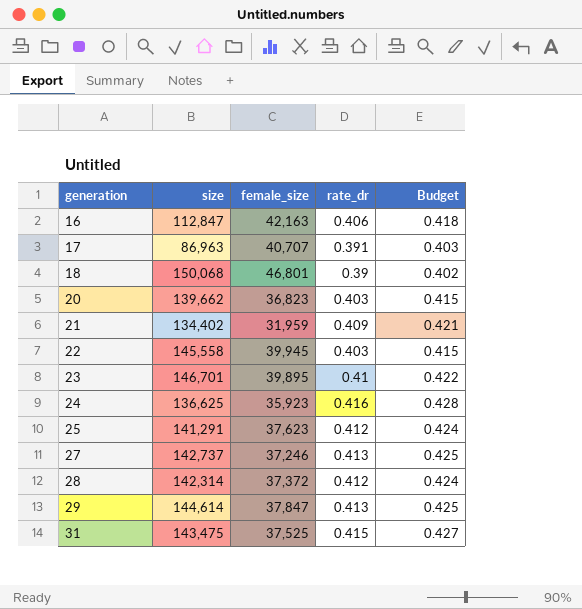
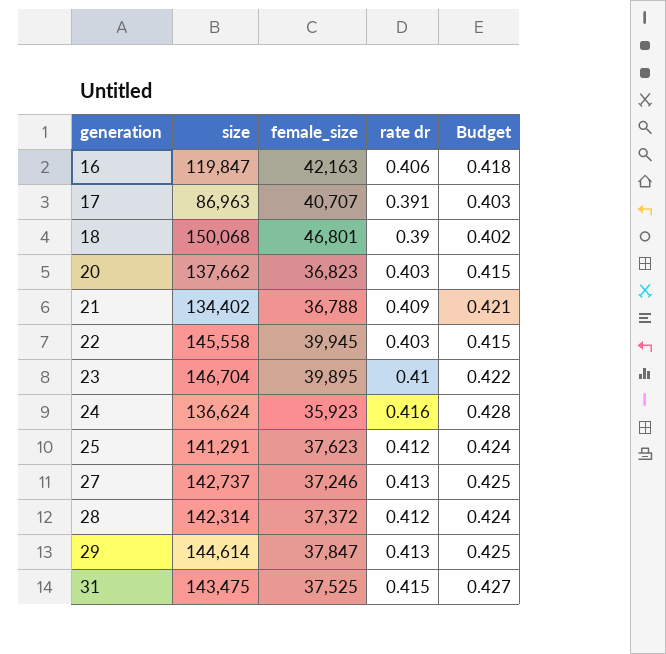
column name: rate_dr -> rate dr
16 | size: 112,847 -> 119,847
20 | size: 139,662 -> 137,662
21 | female_size: 31,959 -> 36,788
23 | size: 146,701 -> 146,704
24 | size: 136,625 -> 136,624

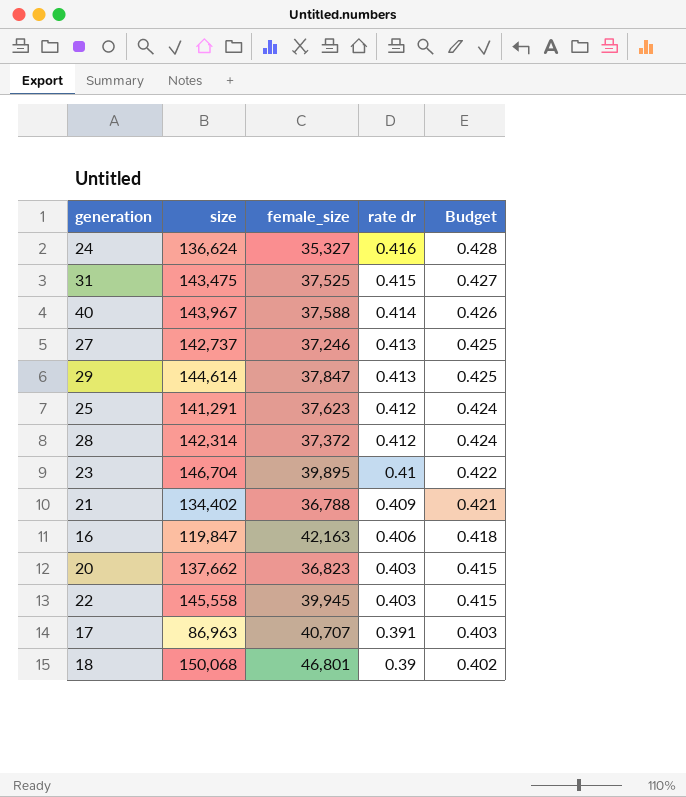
row order: generation ascending -> rate dr descending
24 | female_size: 35,923 -> 35,327
row 40: none -> 143,967 | 37,588 | 0.414 | 0.426

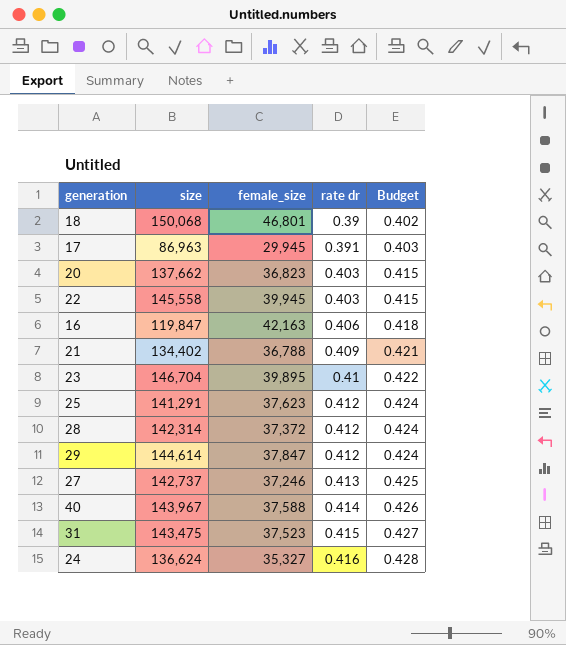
row order: rate dr descending -> rate dr ascending
17 | female_size: 40,707 -> 29,945
29 | rate dr: 0.413 -> 0.412
29 | Budget: 0.425 -> 0.424
31 | female_size: 37,525 -> 37,523

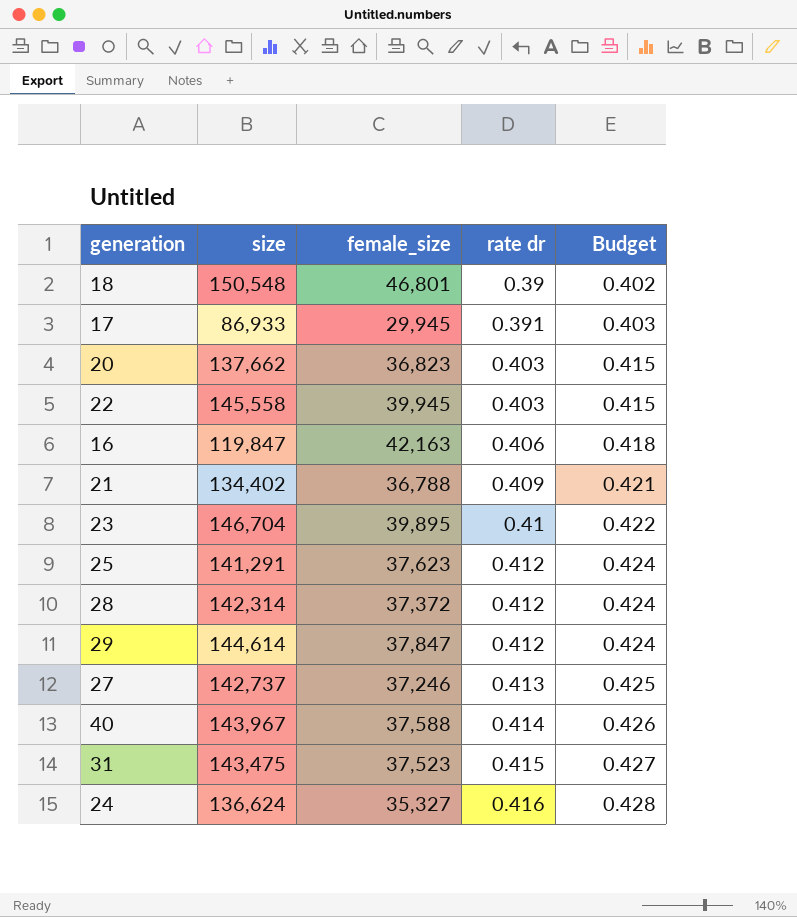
18 | size: 150,068 -> 150,548
17 | size: 86,963 -> 86,933

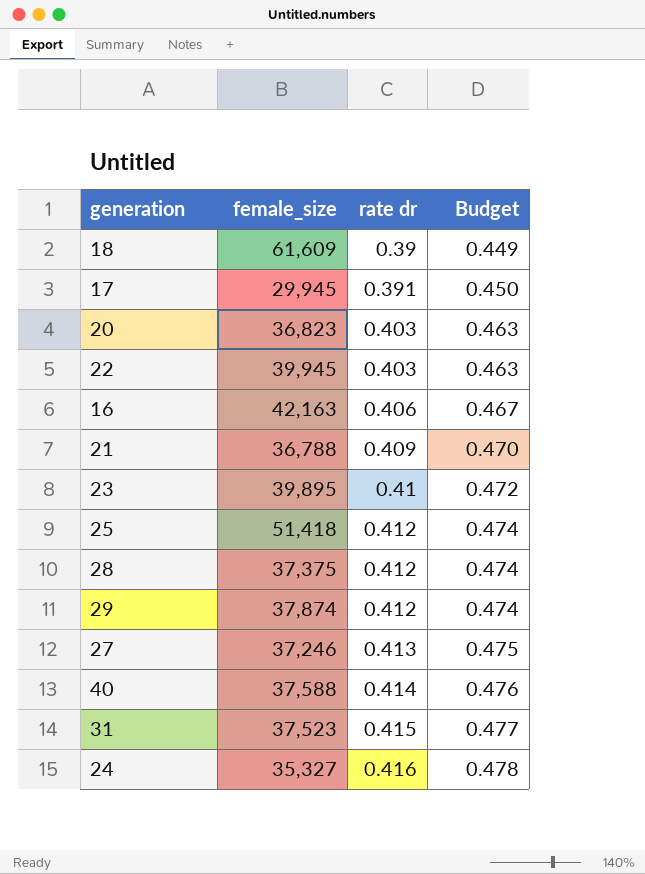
column size | position: 2 -> none
column Budget | formula: [rate dr] * 1.03 -> [rate dr] * 1.15
18 | female_size: 46,801 -> 61,609
25 | female_size: 37,623 -> 51,418
28 | female_size: 37,372 -> 37,375
29 | female_size: 37,847 -> 37,874

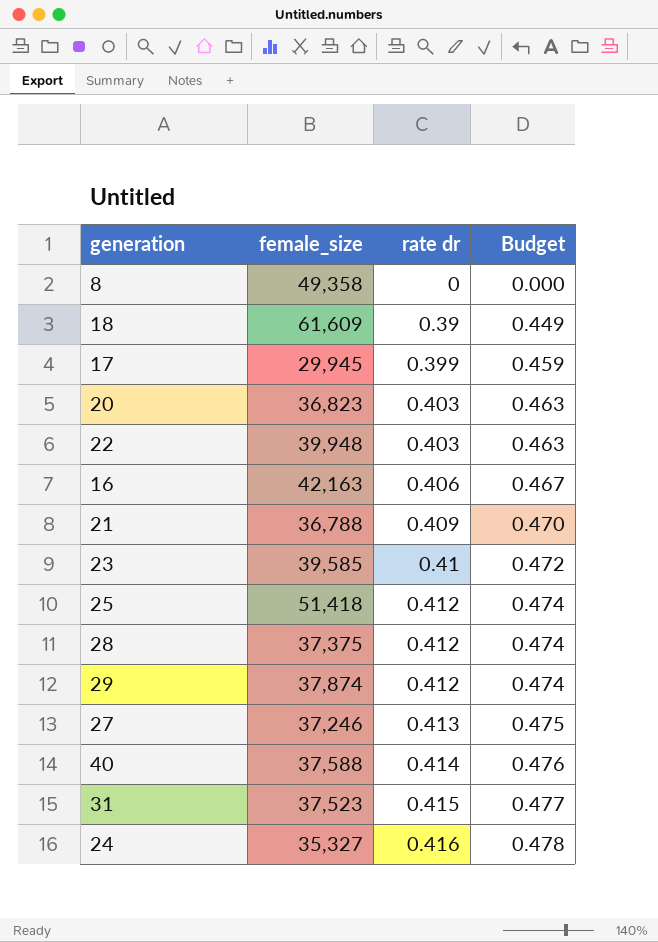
row 8: none -> 49,358 | 0 | 0.000
17 | rate dr: 0.391 -> 0.399
17 | Budget: 0.450 -> 0.459
22 | female_size: 39,945 -> 39,948
23 | female_size: 39,895 -> 39,585

